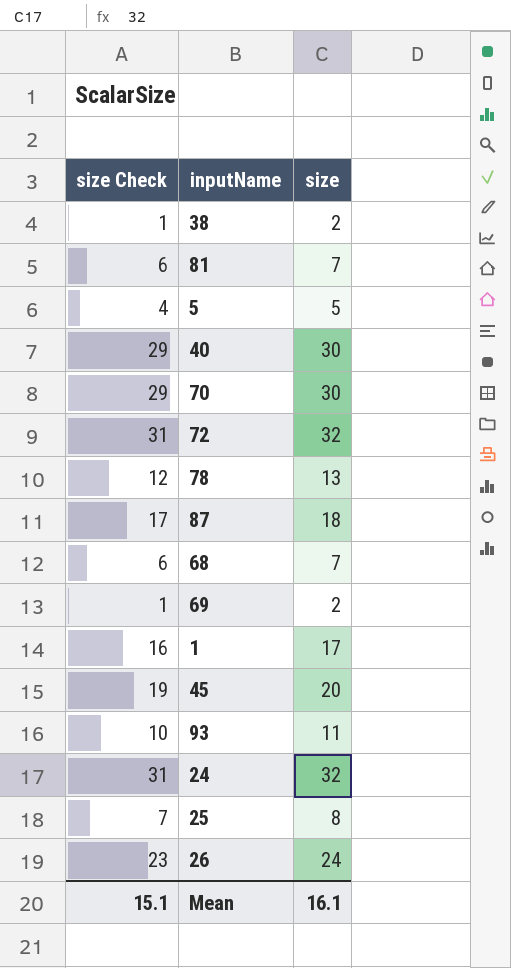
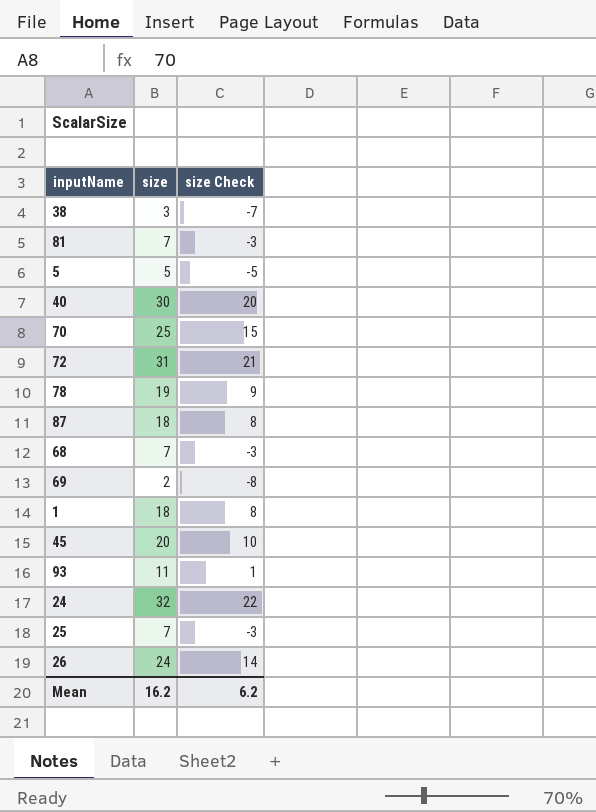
column size Check | formula: [size] - 1 -> [size] - 10
column size Check | position: 1 -> 3
38 | size: 2 -> 3
70 | size: 30 -> 25
72 | size: 32 -> 31
78 | size: 13 -> 19
1 | size: 17 -> 18
25 | size: 8 -> 7
Mean | size: 16.1 -> 16.2
Mean | size Check: 15.1 -> 6.2

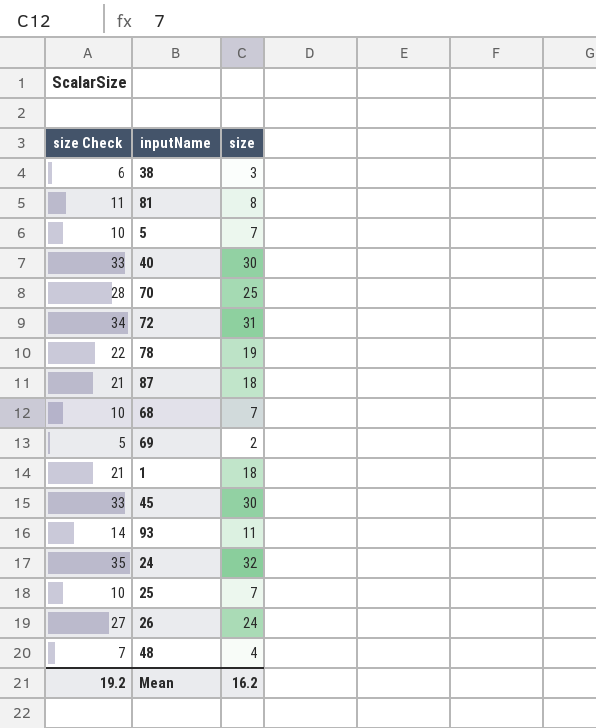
column size Check | formula: [size] - 10 -> [size] + 3
column size Check | position: 3 -> 1
81 | size: 7 -> 8
5 | size: 5 -> 7
45 | size: 20 -> 30
row 48: none -> 7 | 4
Mean | size Check: 6.2 -> 19.2

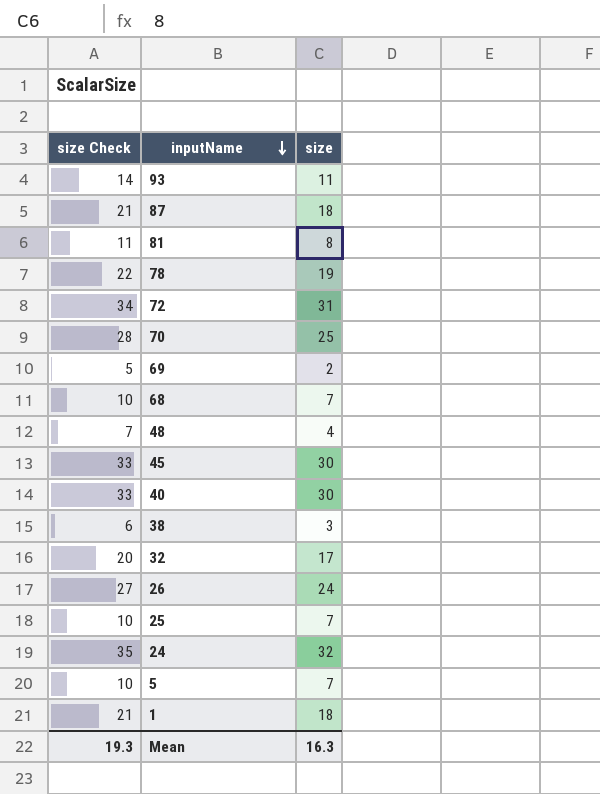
row order: none -> inputName descending
row 32: none -> 20 | 17
Mean | size Check: 19.2 -> 19.3
Mean | size: 16.2 -> 16.3

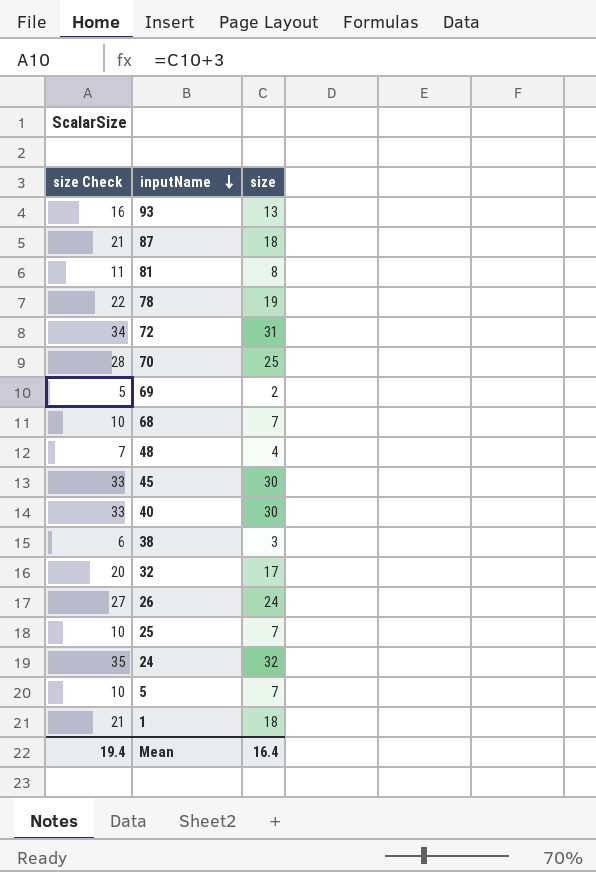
93 | size Check: 14 -> 16
93 | size: 11 -> 13
Mean | size Check: 19.3 -> 19.4
Mean | size: 16.3 -> 16.4

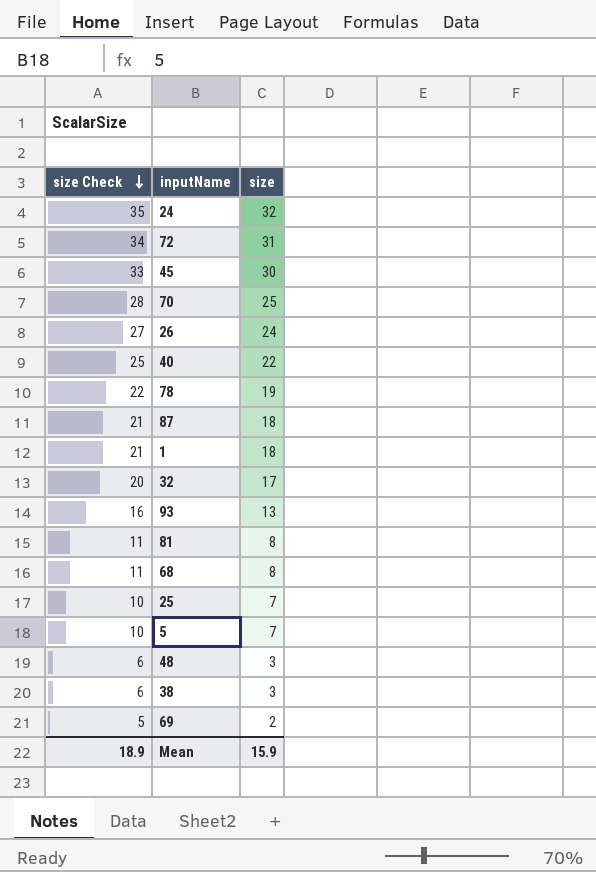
row order: inputName descending -> size Check descending
40 | size Check: 33 -> 25
40 | size: 30 -> 22
68 | size Check: 10 -> 11
68 | size: 7 -> 8
48 | size Check: 7 -> 6
48 | size: 4 -> 3
Mean | size Check: 19.4 -> 18.9
Mean | size: 16.4 -> 15.9

